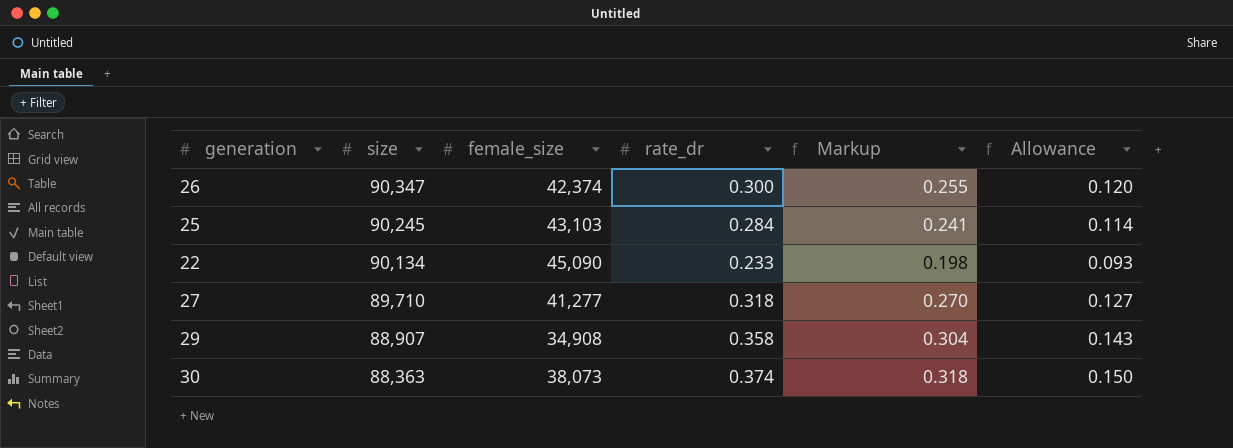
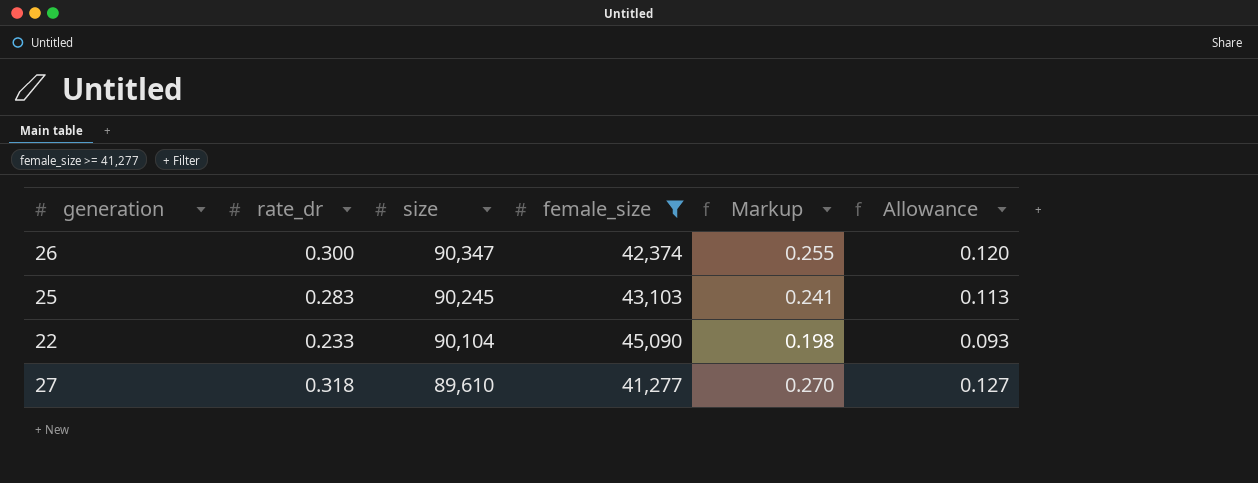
filter: none -> female_size >= 41,277
column rate_dr | position: 4 -> 2
25 | rate_dr: 0.284 -> 0.283
25 | Allowance: 0.114 -> 0.113
22 | size: 90,134 -> 90,104
27 | size: 89,710 -> 89,610

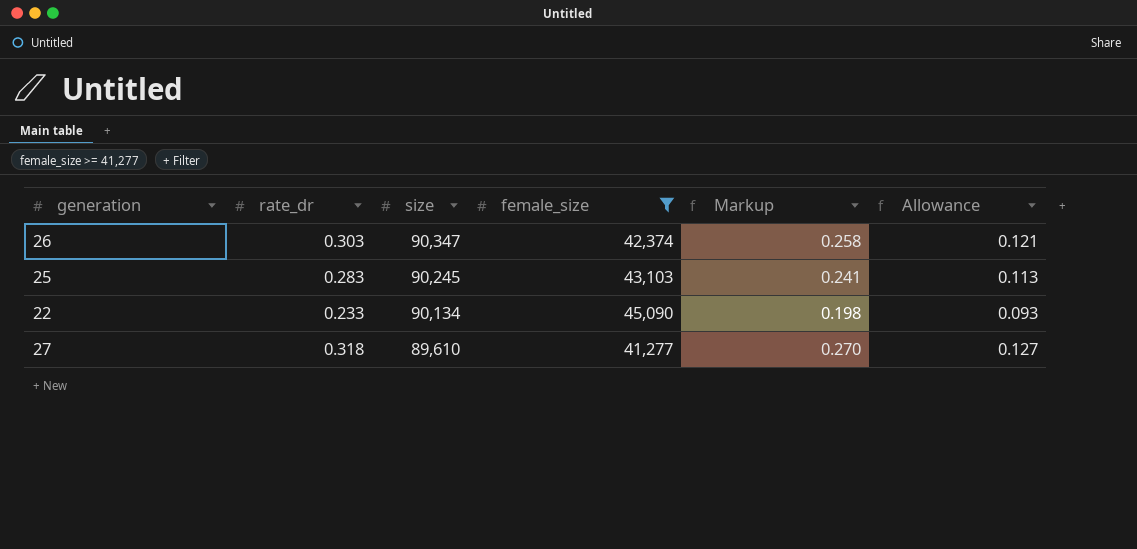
26 | rate_dr: 0.300 -> 0.303
26 | Markup: 0.255 -> 0.258
26 | Allowance: 0.120 -> 0.121
22 | size: 90,104 -> 90,134

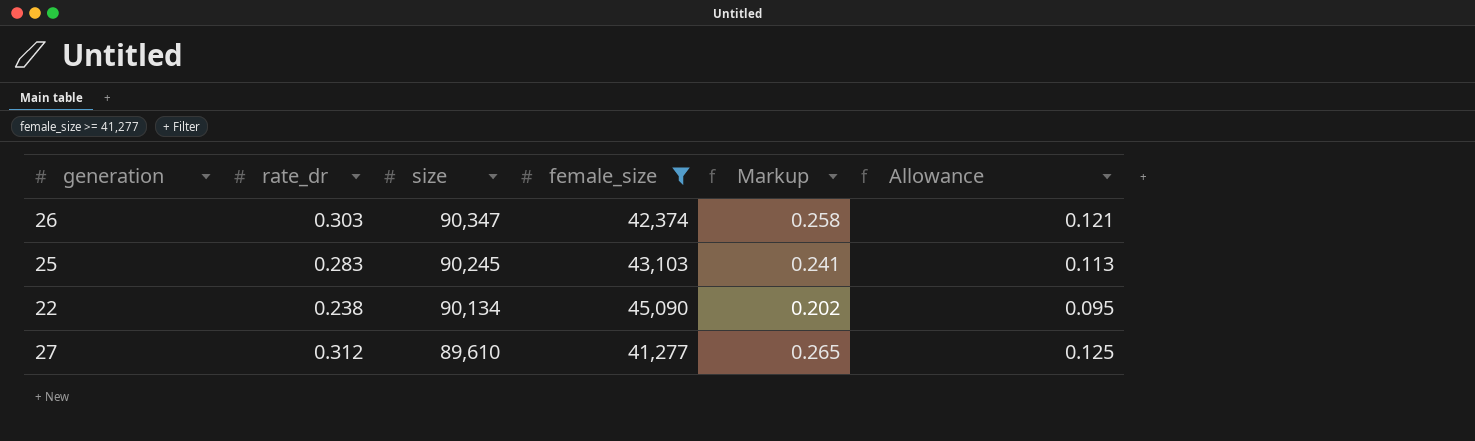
22 | rate_dr: 0.233 -> 0.238
22 | Markup: 0.198 -> 0.202
22 | Allowance: 0.093 -> 0.095
27 | rate_dr: 0.318 -> 0.312
27 | Markup: 0.270 -> 0.265
27 | Allowance: 0.127 -> 0.125

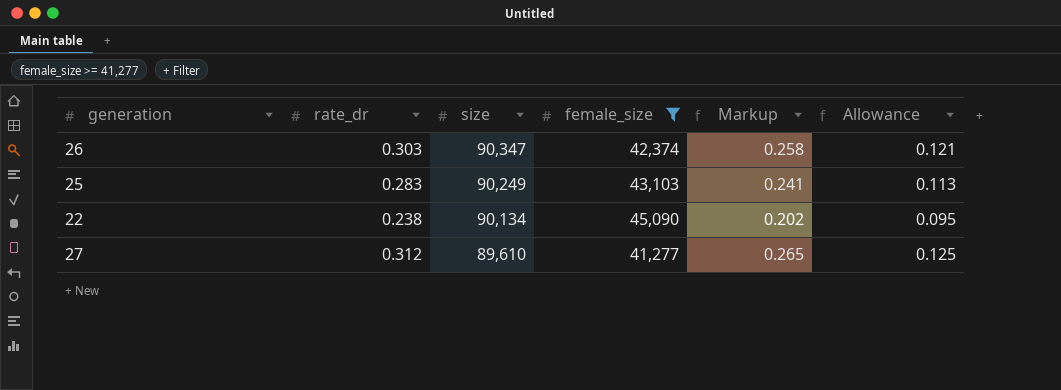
25 | size: 90,245 -> 90,249

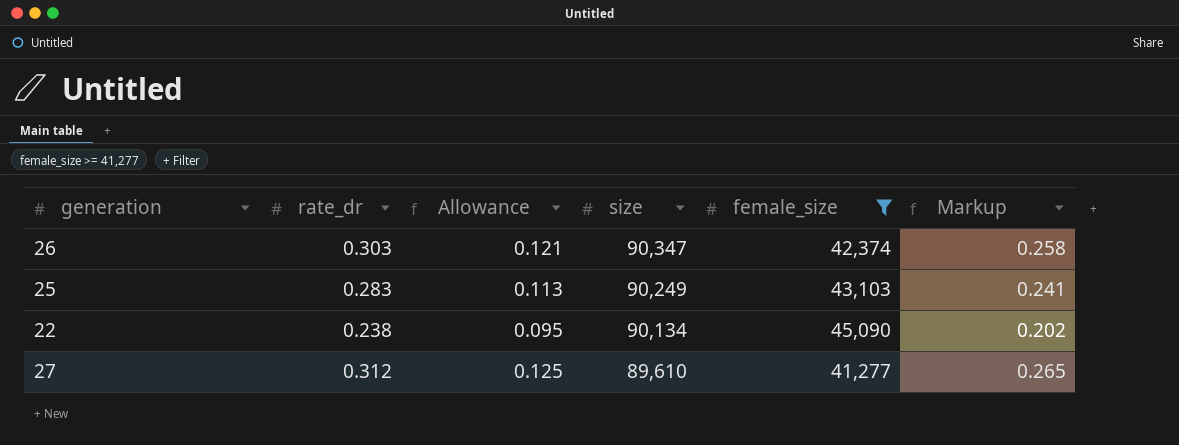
column Allowance | position: 6 -> 3

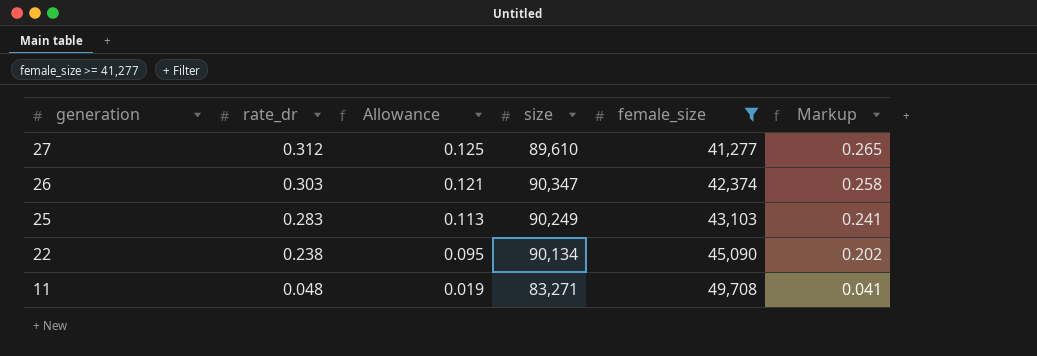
row order: size descending -> generation descending
row 11: none -> 0.048 | 0.019 | 83,271 | 49,708 | 0.041

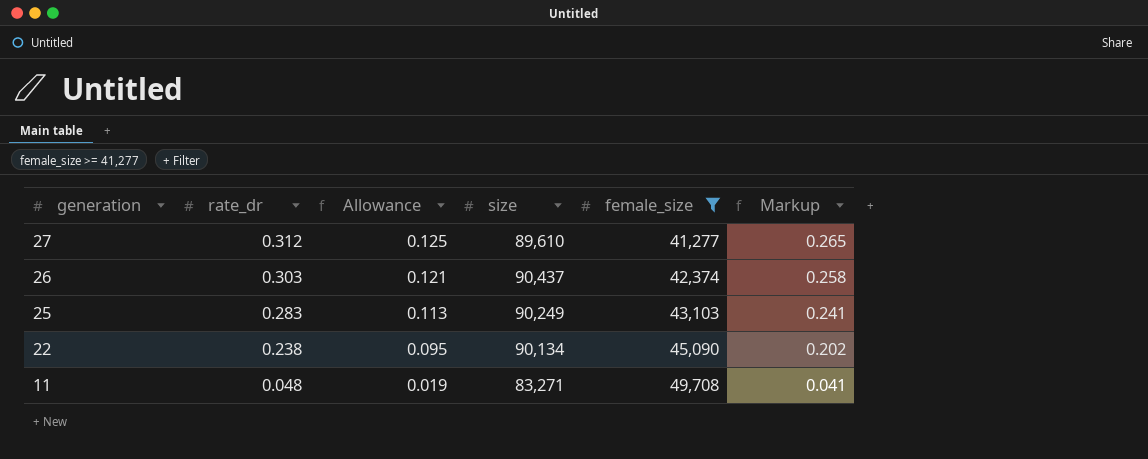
26 | size: 90,347 -> 90,437

